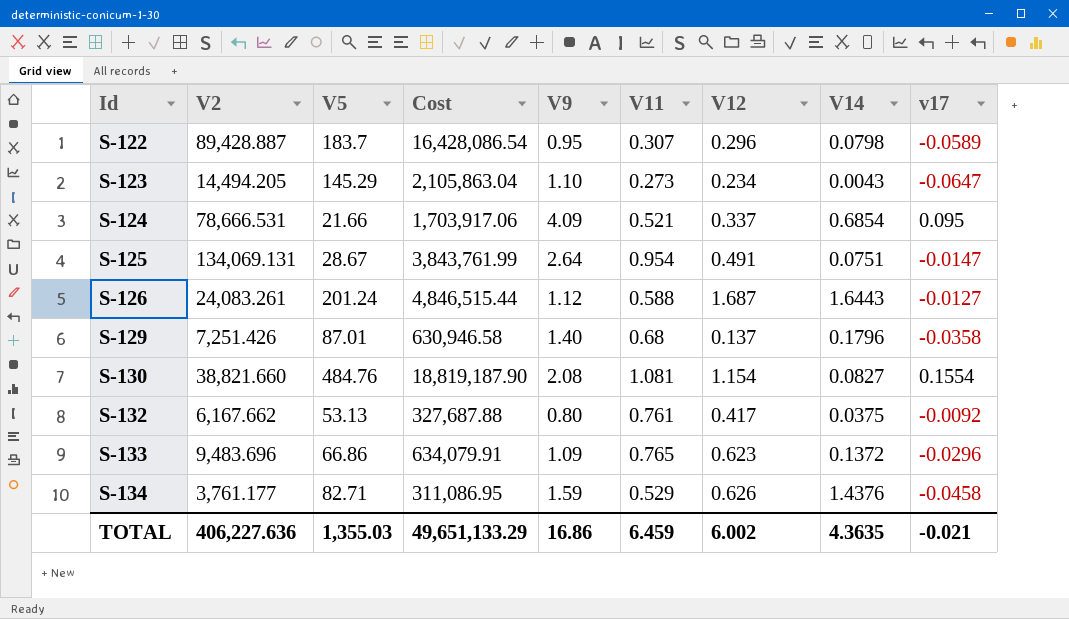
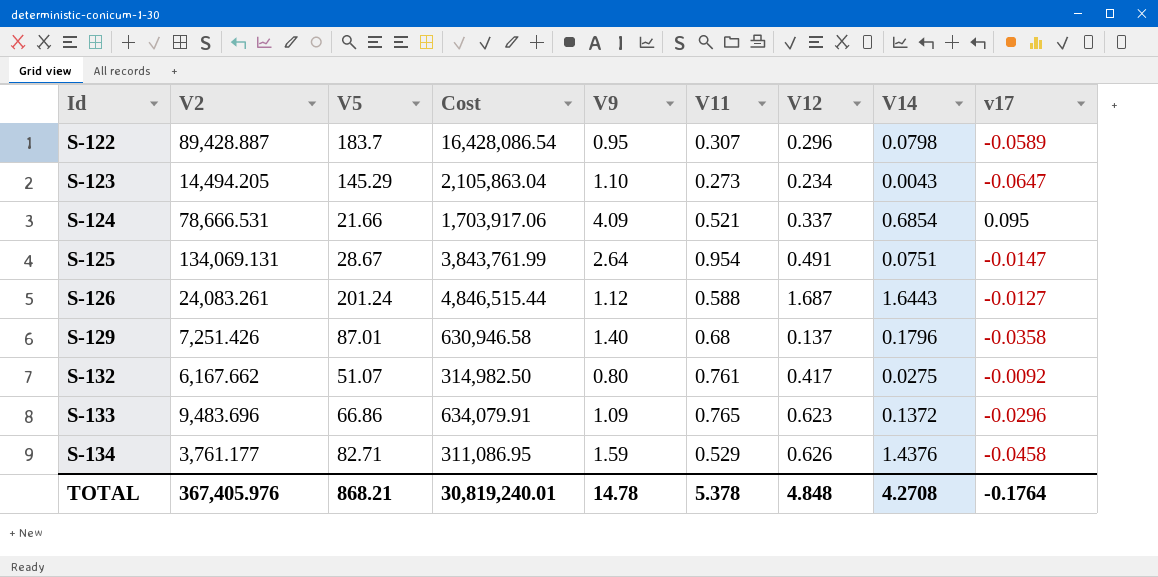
row S-130: 38,821.660 | 484.76 | 18,819,187.90 | 2.08 | 1.081 | 1.154 | 0.0827 | 0.1554 -> none
S-132 | V5: 53.13 -> 51.07
S-132 | Cost: 327,687.88 -> 314,982.50
S-132 | V14: 0.0375 -> 0.0275
TOTAL | V2: 406,227.636 -> 367,405.976
TOTAL | V5: 1,355.03 -> 868.21
TOTAL | Cost: 49,651,133.29 -> 30,819,240.01
TOTAL | V9: 16.86 -> 14.78
TOTAL | V11: 6.459 -> 5.378
TOTAL | V12: 6.002 -> 4.848
TOTAL | V14: 4.3635 -> 4.2708
TOTAL | v17: -0.021 -> -0.1764

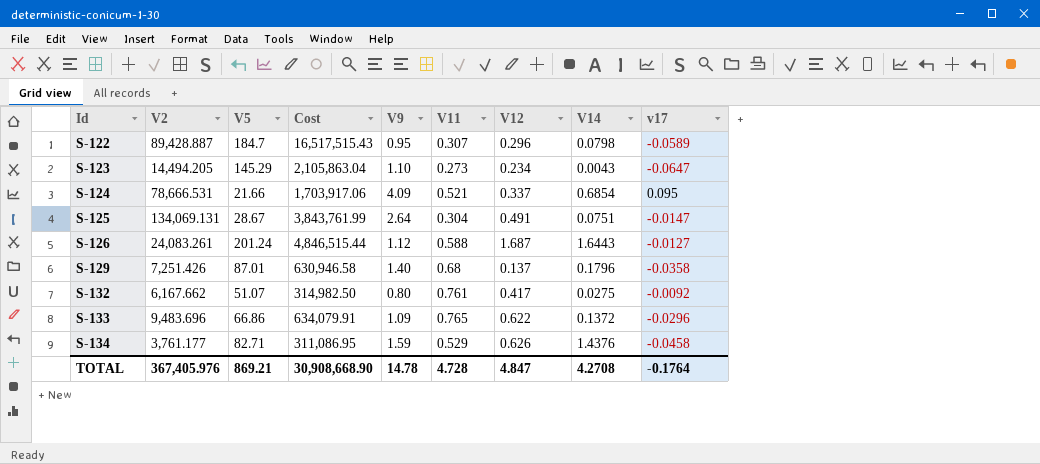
S-122 | V5: 183.7 -> 184.7
S-122 | Cost: 16,428,086.54 -> 16,517,515.43
S-125 | V11: 0.954 -> 0.304
S-133 | V12: 0.623 -> 0.622
TOTAL | V5: 868.21 -> 869.21
TOTAL | Cost: 30,819,240.01 -> 30,908,668.90
TOTAL | V11: 5.378 -> 4.728
TOTAL | V12: 4.848 -> 4.847

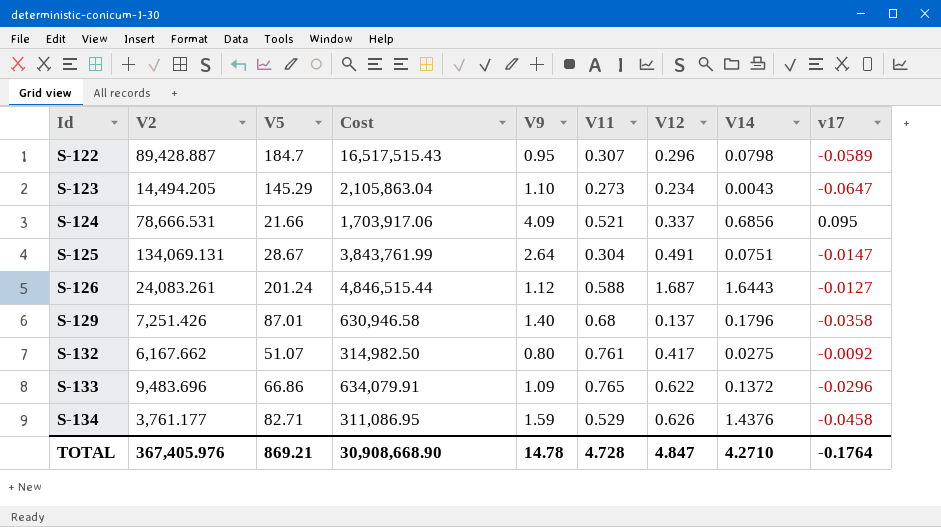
S-124 | V14: 0.6854 -> 0.6856
TOTAL | V14: 4.2708 -> 4.2710

